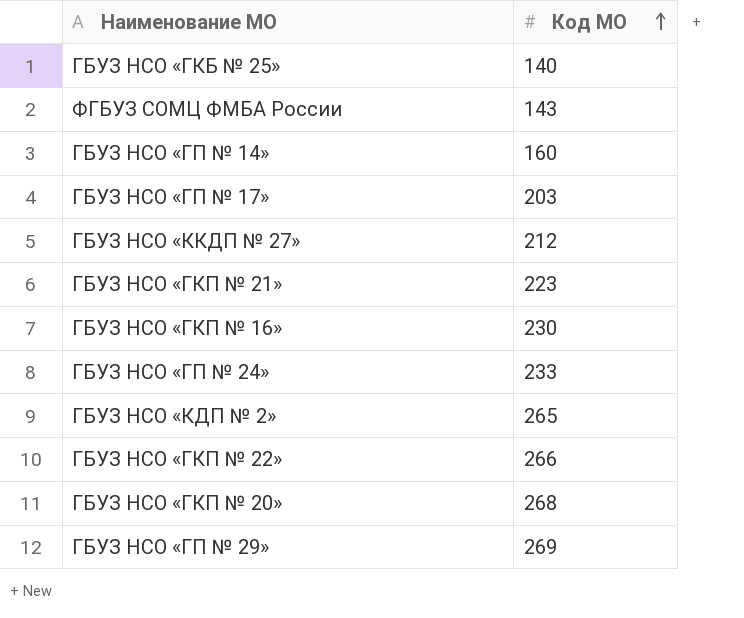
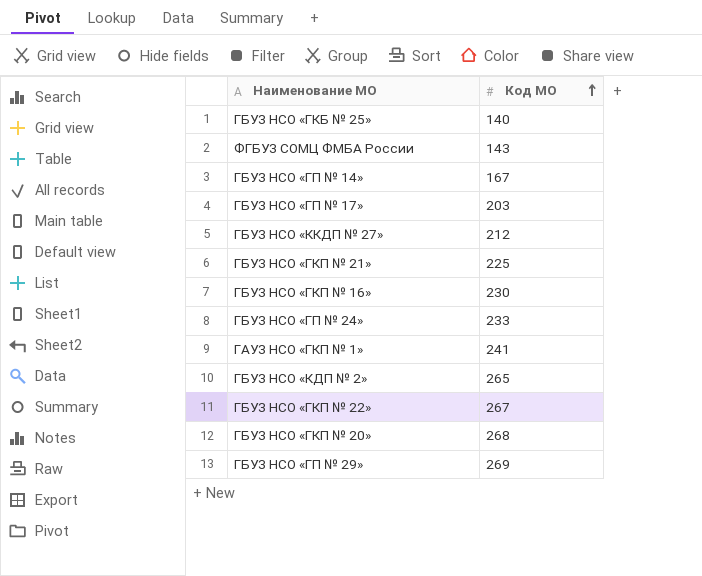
ГБУЗ НСО «ГП № 14» | Код МО: 160 -> 167
ГБУЗ НСО «ГКП № 21» | Код МО: 223 -> 225
row ГАУЗ НСО «ГКП № 1»: none -> 241
ГБУЗ НСО «ГКП № 22» | Код МО: 266 -> 267

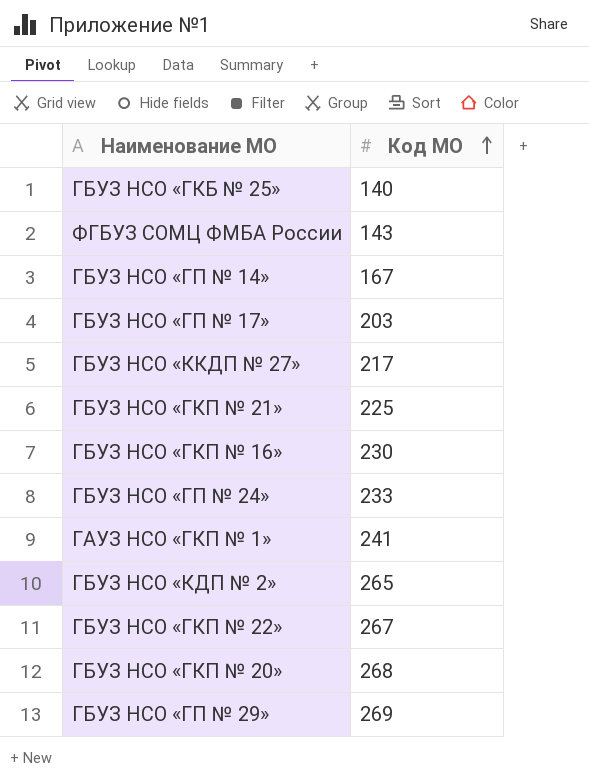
ГБУЗ НСО «ККДП № 27» | Код МО: 212 -> 217

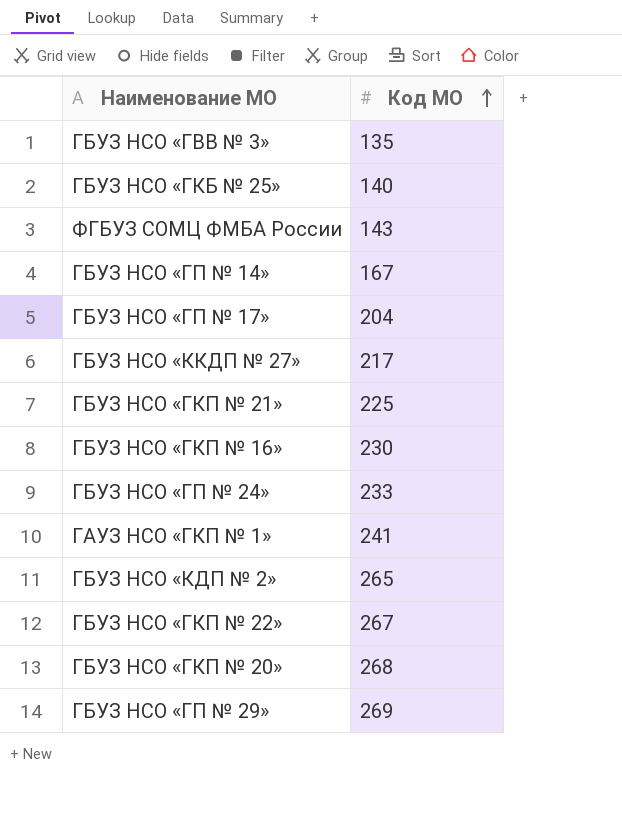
row ГБУЗ НСО «ГВВ № 3»: none -> 135
ГБУЗ НСО «ГП № 17» | Код МО: 203 -> 204

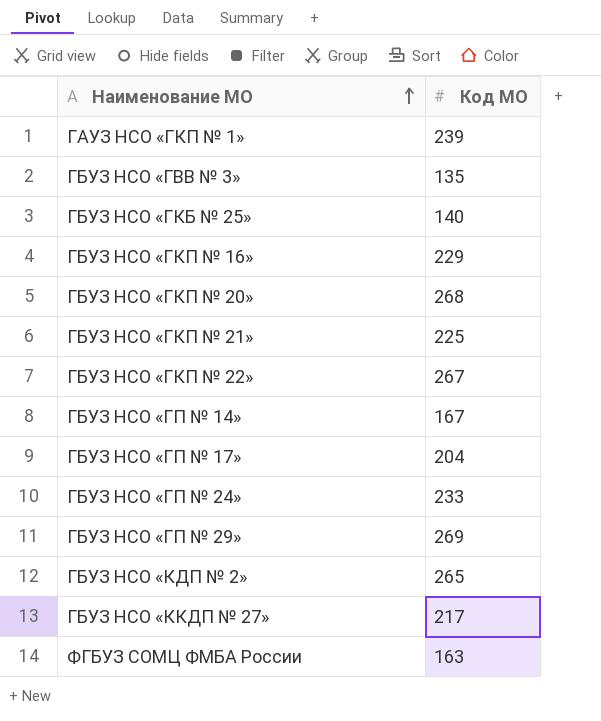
row order: Код МО ascending -> Наименование МО ascending
ГАУЗ НСО «ГКП № 1» | Код МО: 241 -> 239
ГБУЗ НСО «ГКП № 16» | Код МО: 230 -> 229
ФГБУЗ СОМЦ ФМБА России | Код МО: 143 -> 163

